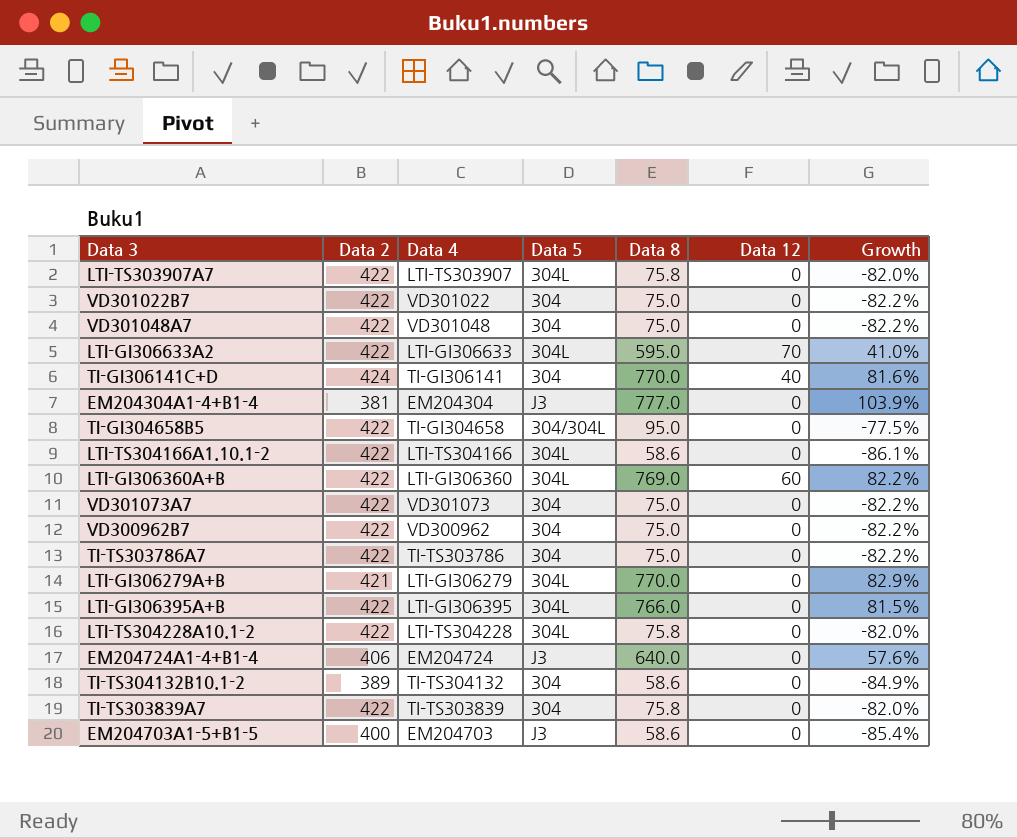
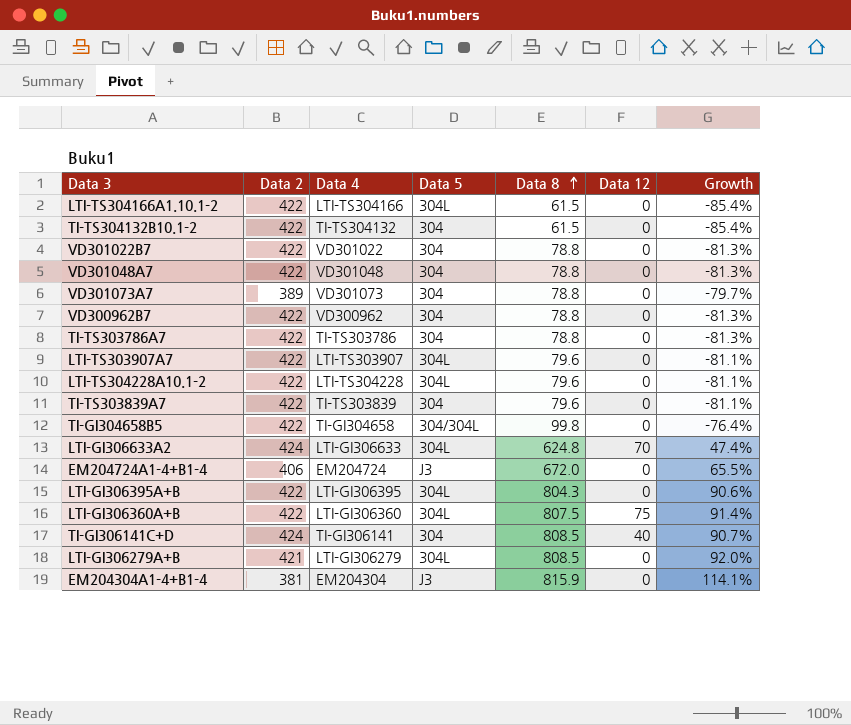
row order: none -> Data 8 ascending
row EM204703A1-5+B1-5: 400 | EM204703 | J3 | 58.6 | 0 | -85.4% -> none
LTI-TS304166A1.10.1-2 | Data 8: 58.6 -> 61.5
LTI-TS304166A1.10.1-2 | Growth: -86.1% -> -85.4%
TI-TS304132B10.1-2 | Data 2: 389 -> 422
TI-TS304132B10.1-2 | Data 8: 58.6 -> 61.5
TI-TS304132B10.1-2 | Growth: -84.9% -> -85.4%
VD301022B7 | Data 8: 75.0 -> 78.8
VD301022B7 | Growth: -82.2% -> -81.3%
VD301048A7 | Data 8: 75.0 -> 78.8
VD301048A7 | Growth: -82.2% -> -81.3%
VD301073A7 | Data 2: 422 -> 389
VD301073A7 | Data 8: 75.0 -> 78.8
VD301073A7 | Growth: -82.2% -> -79.7%
VD300962B7 | Data 8: 75.0 -> 78.8
VD300962B7 | Growth: -82.2% -> -81.3%
TI-TS303786A7 | Data 8: 75.0 -> 78.8
TI-TS303786A7 | Growth: -82.2% -> -81.3%
LTI-TS303907A7 | Data 8: 75.8 -> 79.6
LTI-TS303907A7 | Growth: -82.0% -> -81.1%
LTI-TS304228A10.1-2 | Data 8: 75.8 -> 79.6
LTI-TS304228A10.1-2 | Growth: -82.0% -> -81.1%
TI-TS303839A7 | Data 8: 75.8 -> 79.6
TI-TS303839A7 | Growth: -82.0% -> -81.1%
TI-GI304658B5 | Data 8: 95.0 -> 99.8
TI-GI304658B5 | Growth: -77.5% -> -76.4%
LTI-GI306633A2 | Data 2: 422 -> 424
LTI-GI306633A2 | Data 8: 595.0 -> 624.8
LTI-GI306633A2 | Growth: 41.0% -> 47.4%
EM204724A1-4+B1-4 | Data 8: 640.0 -> 672.0
EM204724A1-4+B1-4 | Growth: 57.6% -> 65.5%
LTI-GI306395A+B | Data 8: 766.0 -> 804.3
LTI-GI306395A+B | Growth: 81.5% -> 90.6%
LTI-GI306360A+B | Data 8: 769.0 -> 807.5
LTI-GI306360A+B | Data 12: 60 -> 75
LTI-GI306360A+B | Growth: 82.2% -> 91.4%
TI-GI306141C+D | Data 8: 770.0 -> 808.5
TI-GI306141C+D | Growth: 81.6% -> 90.7%
LTI-GI306279A+B | Data 8: 770.0 -> 808.5
LTI-GI306279A+B | Growth: 82.9% -> 92.0%
EM204304A1-4+B1-4 | Data 8: 777.0 -> 815.9
EM204304A1-4+B1-4 | Growth: 103.9% -> 114.1%

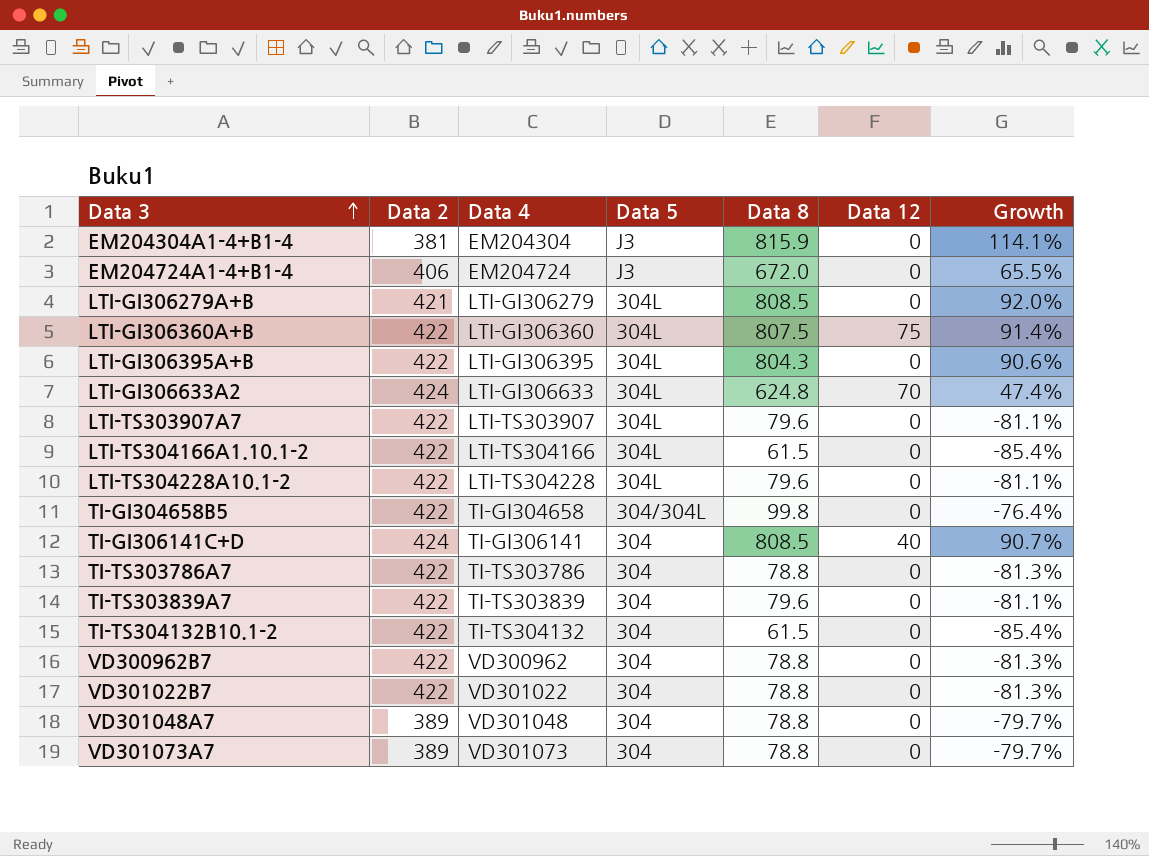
row order: Data 8 ascending -> Data 3 ascending
VD301048A7 | Data 2: 422 -> 389
VD301048A7 | Growth: -81.3% -> -79.7%

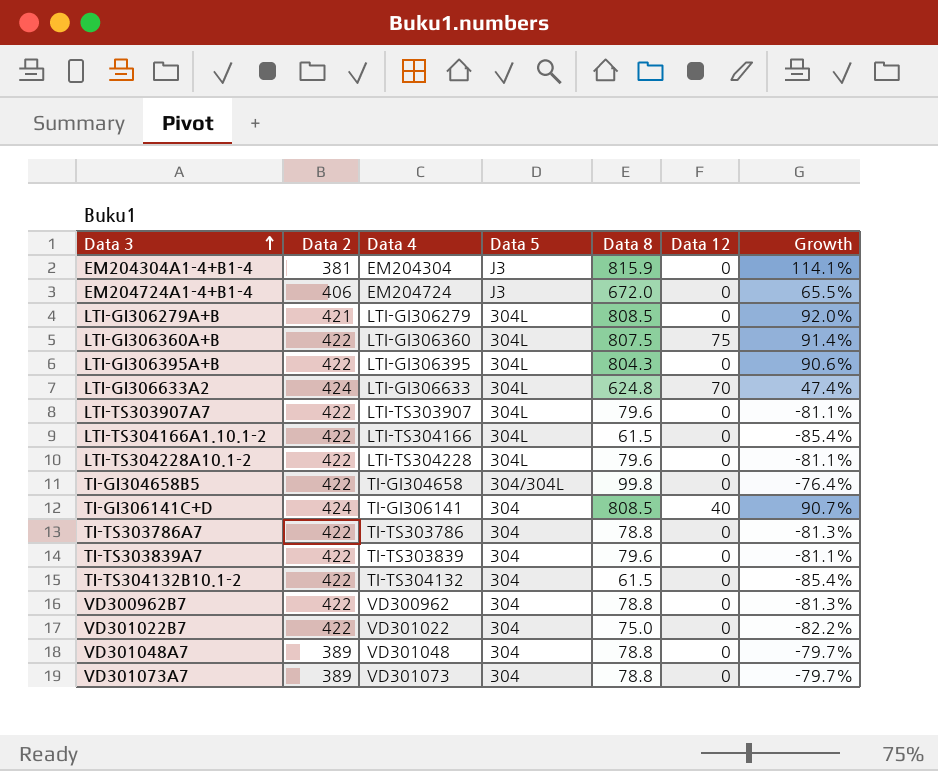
VD301022B7 | Data 8: 78.8 -> 75.0
VD301022B7 | Growth: -81.3% -> -82.2%

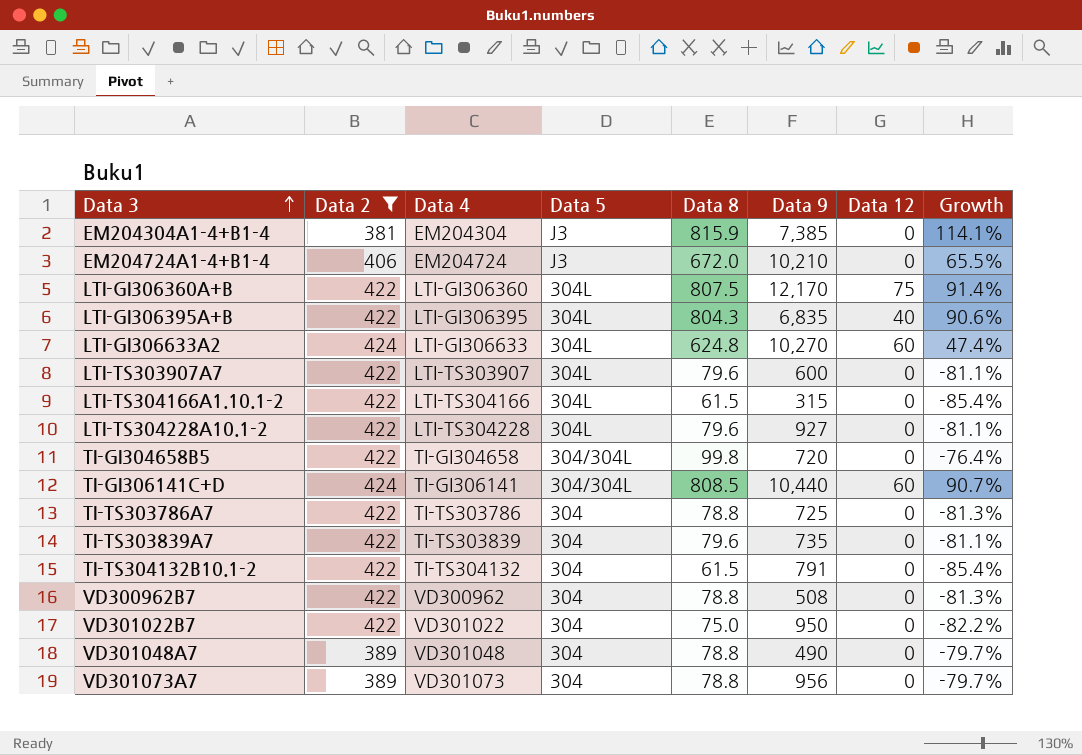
filter: none -> Data 2 != 421
column Data 9 | position: none -> 6
LTI-GI306395A+B | Data 12: 0 -> 40
LTI-GI306633A2 | Data 12: 70 -> 60
TI-GI306141C+D | Data 5: 304 -> 304/304L
TI-GI306141C+D | Data 12: 40 -> 60

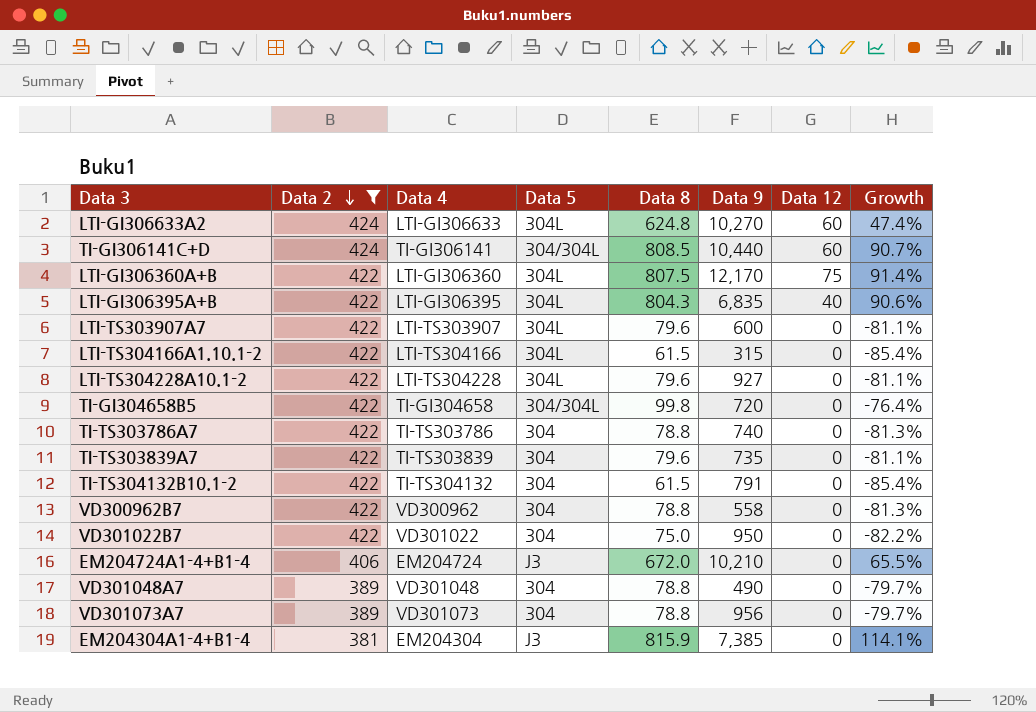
row order: Data 3 ascending -> Data 2 descending
TI-TS303786A7 | Data 9: 725 -> 740
VD300962B7 | Data 9: 508 -> 558

